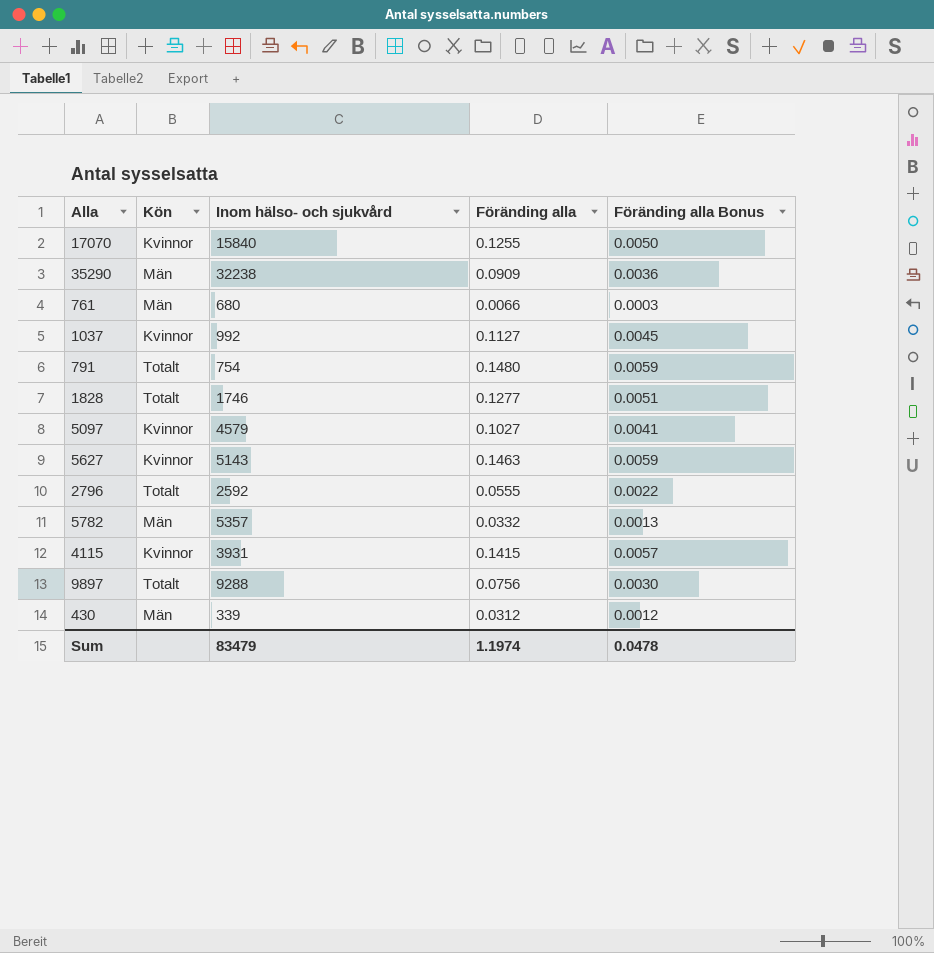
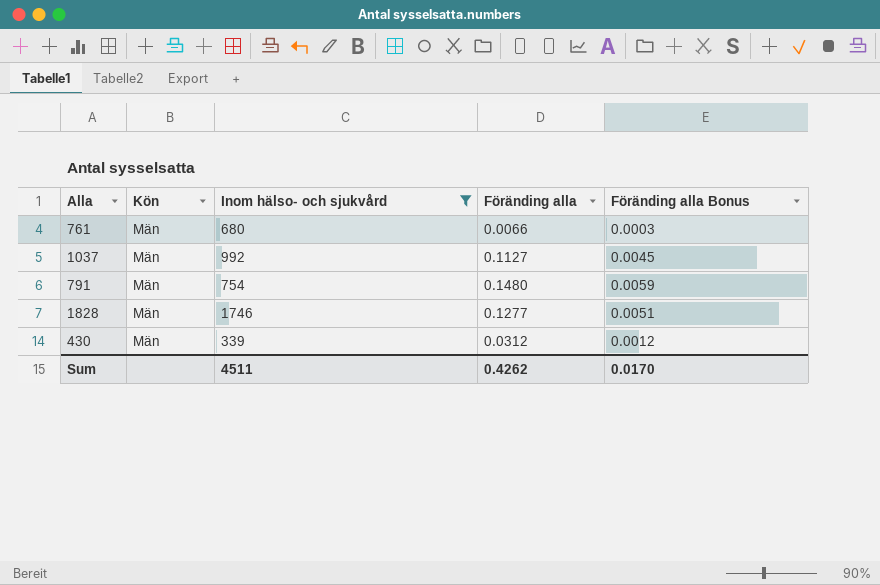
filter: none -> Inom hälso- och sjukvård <= 1746
1037 | Kön: Kvinnor -> Män
791 | Kön: Totalt -> Män
1828 | Kön: Totalt -> Män
Sum | Inom hälso- och sjukvård: 83479 -> 4511
Sum | Föränding alla: 1.1974 -> 0.4262
Sum | Föränding alla Bonus: 0.0478 -> 0.0170

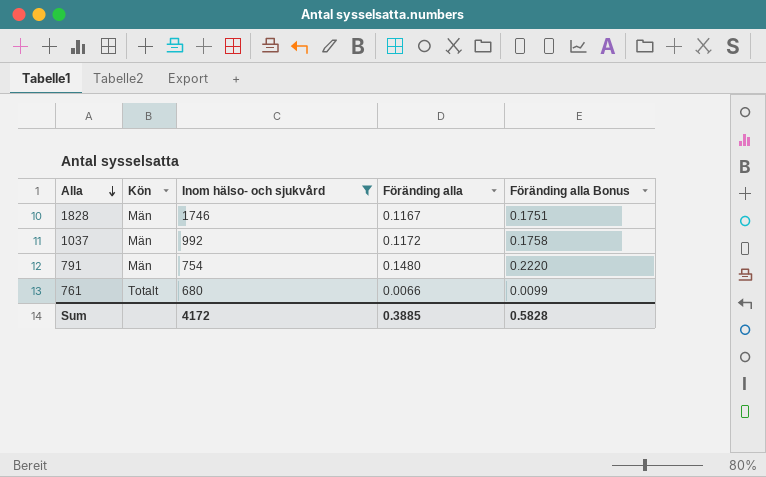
row order: none -> Alla descending
column Föränding alla Bonus | formula: [Föränding alla] * 0.04 -> [Föränding alla] * 1.5
row 430: Män | 339 | 0.0312 | 0.0012 -> none
1828 | Föränding alla: 0.1277 -> 0.1167
1037 | Föränding alla: 0.1127 -> 0.1172
761 | Kön: Män -> Totalt
Sum | Inom hälso- och sjukvård: 4511 -> 4172
Sum | Föränding alla: 0.4262 -> 0.3885
Sum | Föränding alla Bonus: 0.0170 -> 0.5828

